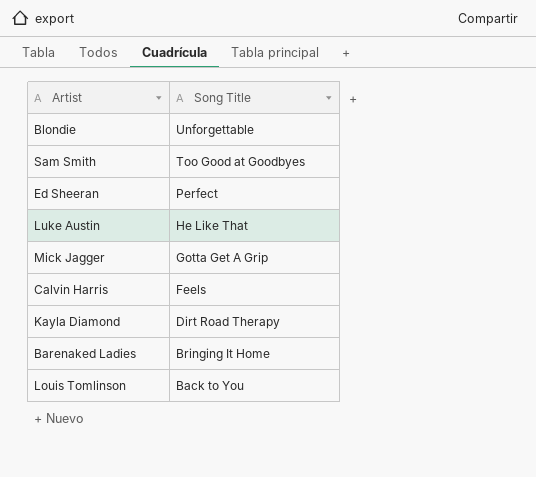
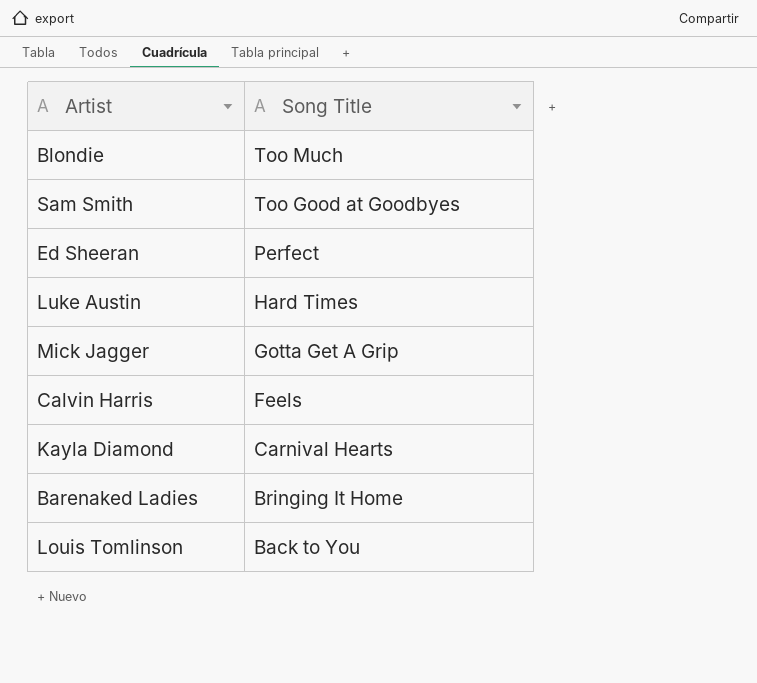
Blondie | Song Title: Unforgettable -> Too Much
Luke Austin | Song Title: He Like That -> Hard Times
Kayla Diamond | Song Title: Dirt Road Therapy -> Carnival Hearts

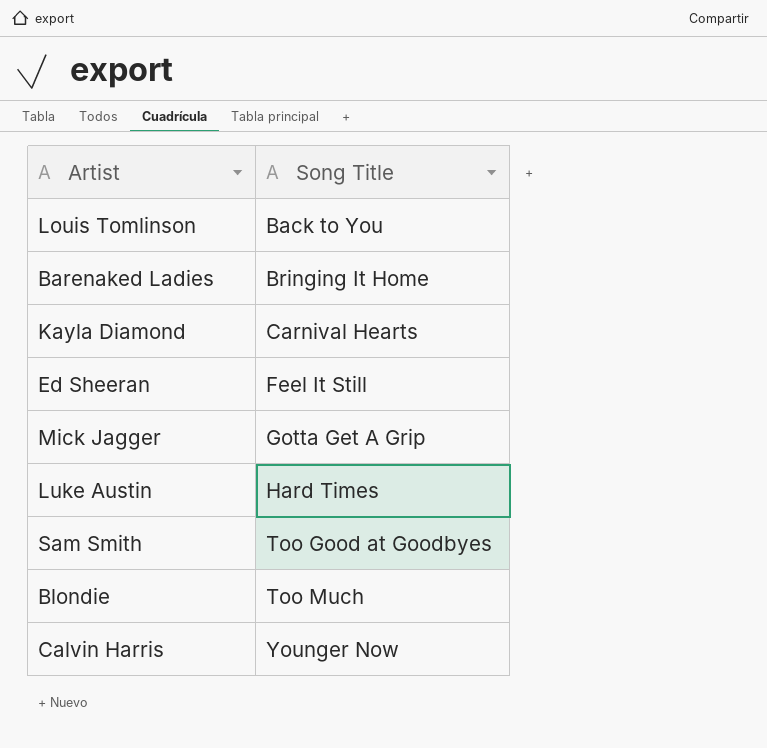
row order: Song Title descending -> Song Title ascending
Ed Sheeran | Song Title: Perfect -> Feel It Still
Calvin Harris | Song Title: Feels -> Younger Now

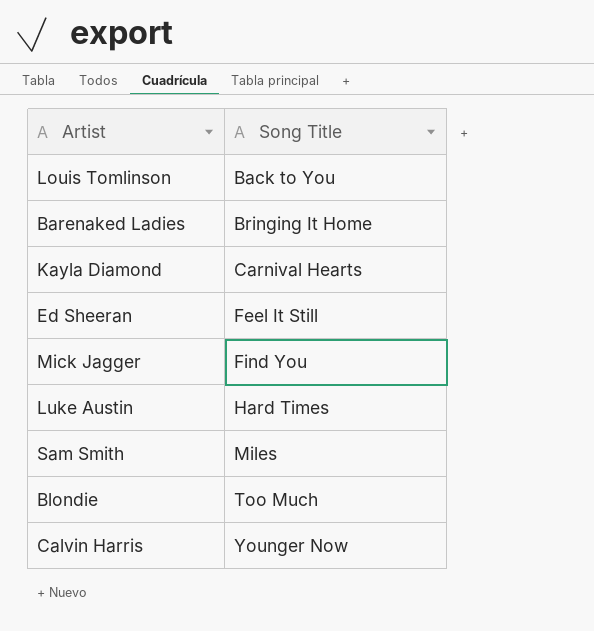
Mick Jagger | Song Title: Gotta Get A Grip -> Find You
Sam Smith | Song Title: Too Good at Goodbyes -> Miles

